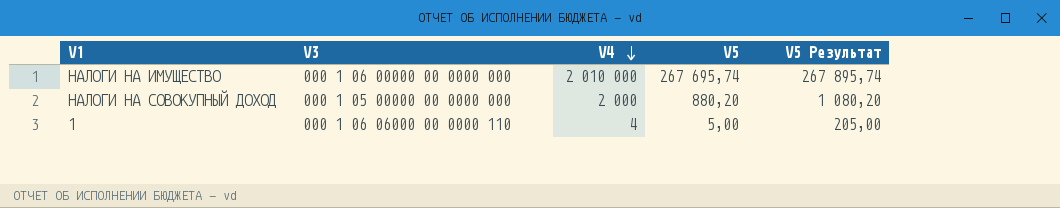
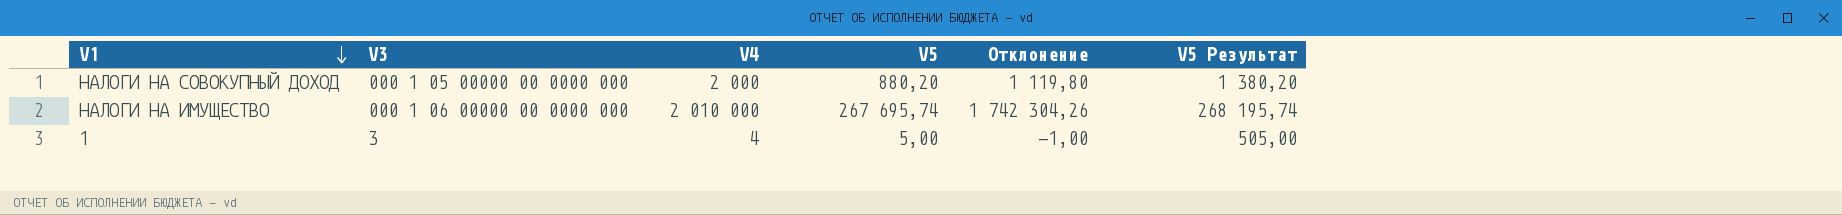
row order: V4 descending -> V1 descending
column Отклонение | formula: none -> [V4] - [V5]
column V5 Результат | formula: [V5] + 200 -> [V5] + 500
1 | V3: 000 1 06 06000 00 0000 110 -> 3

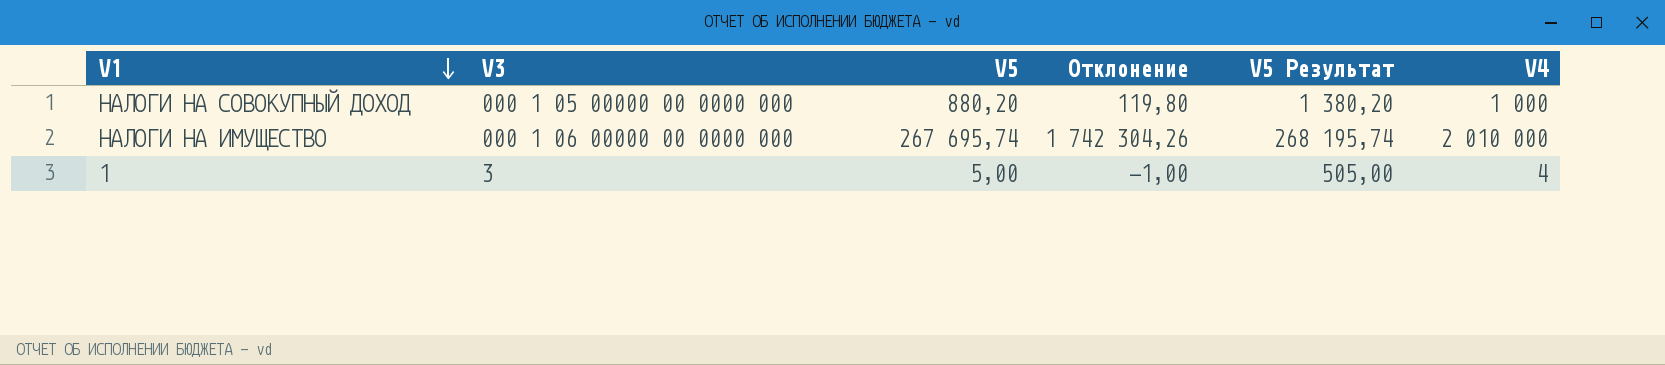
column V4 | position: 3 -> 6
НАЛОГИ НА СОВОКУПНЫЙ ДОХОД | Отклонение: 1 119,80 -> 119,80
НАЛОГИ НА СОВОКУПНЫЙ ДОХОД | V4: 2 000 -> 1 000

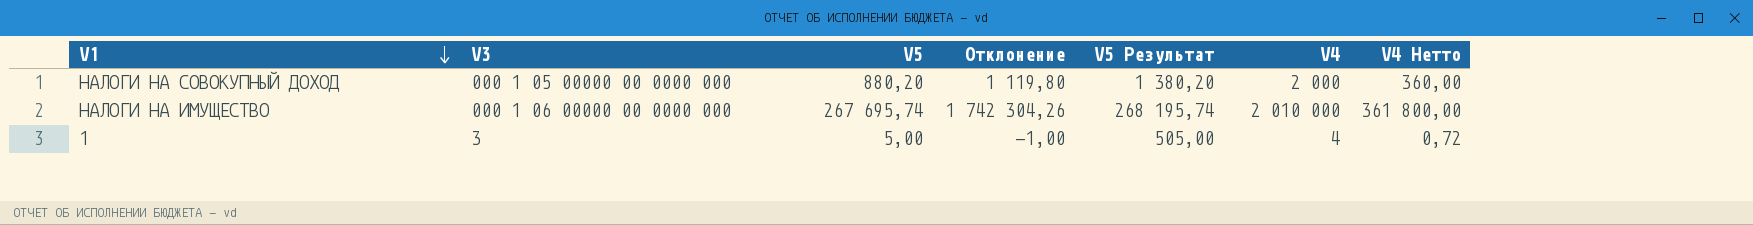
column V4 Нетто | formula: none -> [V4] * 0,18
НАЛОГИ НА СОВОКУПНЫЙ ДОХОД | Отклонение: 119,80 -> 1 119,80
НАЛОГИ НА СОВОКУПНЫЙ ДОХОД | V4: 1 000 -> 2 000

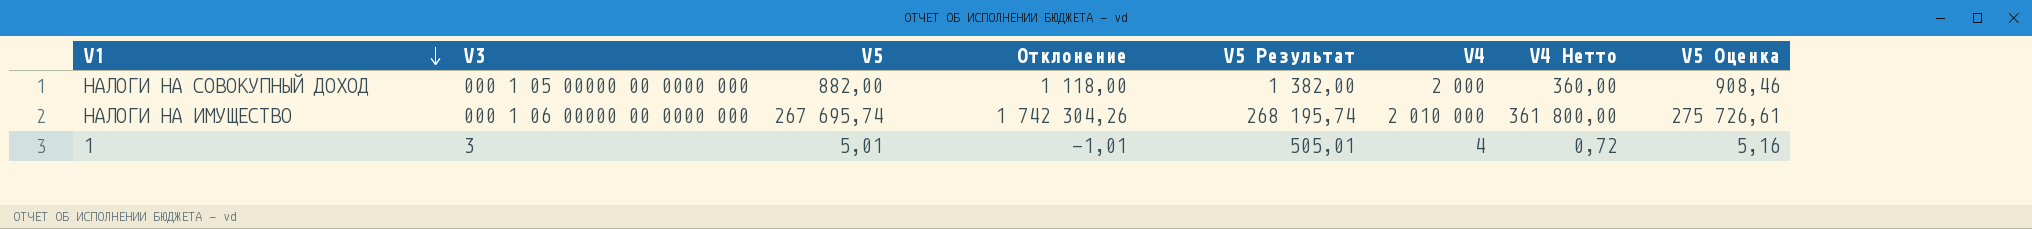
column V5 Оценка | formula: none -> [V5] * 1,03
НАЛОГИ НА СОВОКУПНЫЙ ДОХОД | V5: 880,20 -> 882,00
НАЛОГИ НА СОВОКУПНЫЙ ДОХОД | Отклонение: 1 119,80 -> 1 118,00
НАЛОГИ НА СОВОКУПНЫЙ ДОХОД | V5 Результат: 1 380,20 -> 1 382,00
1 | V5: 5,00 -> 5,01
1 | Отклонение: -1,00 -> -1,01
1 | V5 Результат: 505,00 -> 505,01

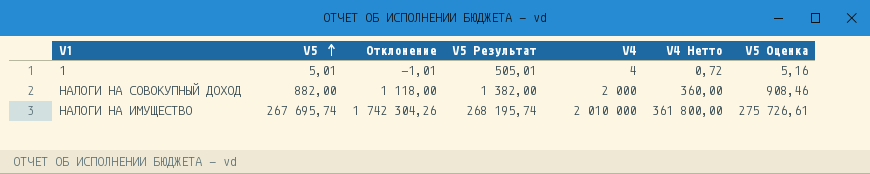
row order: V1 descending -> V5 ascending
column V3 | position: 2 -> none

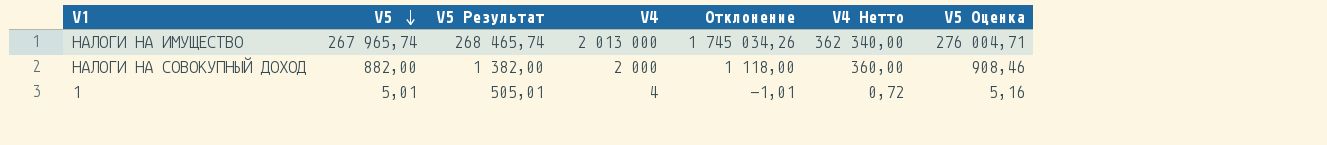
row order: V5 ascending -> V5 descending
column Отклонение | position: 3 -> 5
НАЛОГИ НА ИМУЩЕСТВО | V5: 267 695,74 -> 267 965,74
НАЛОГИ НА ИМУЩЕСТВО | V5 Результат: 268 195,74 -> 268 465,74
НАЛОГИ НА ИМУЩЕСТВО | V4: 2 010 000 -> 2 013 000
НАЛОГИ НА ИМУЩЕСТВО | Отклонение: 1 742 304,26 -> 1 745 034,26
НАЛОГИ НА ИМУЩЕСТВО | V4 Нетто: 361 800,00 -> 362 340,00
НАЛОГИ НА ИМУЩЕСТВО | V5 Оценка: 275 726,61 -> 276 004,71

